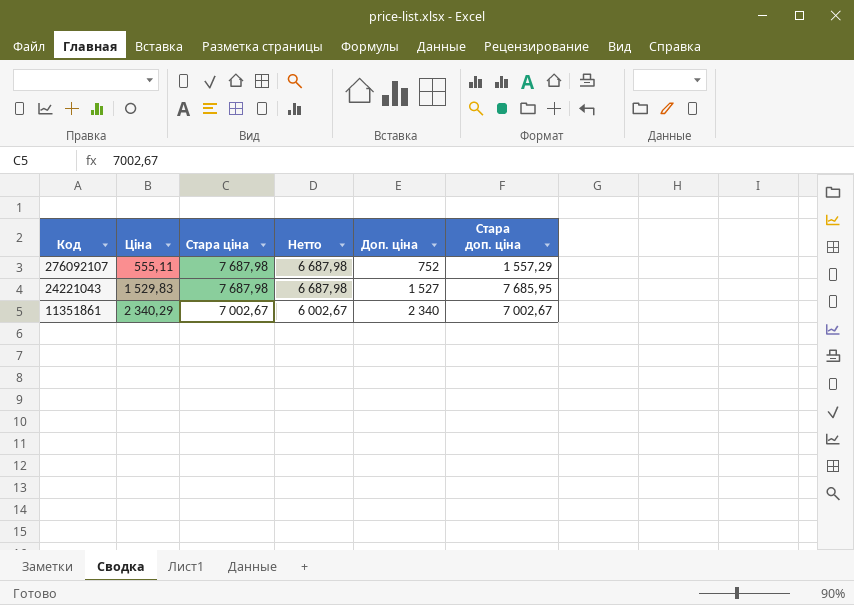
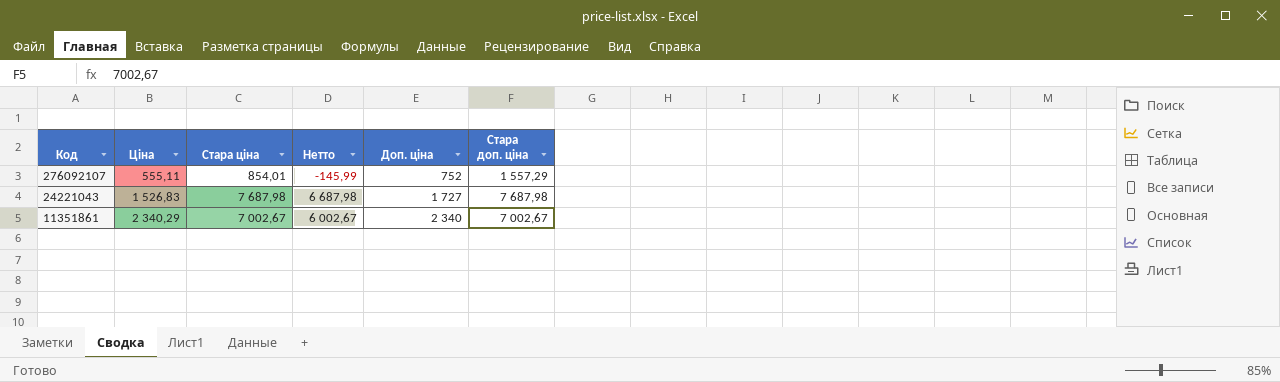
276092107 | Стара ціна: 7 687,98 -> 854,01
276092107 | Нетто: 6 687,98 -> -145,99
24221043 | Ціна: 1 529,83 -> 1 526,83
24221043 | Доп. ціна: 1 527 -> 1 727
24221043 | Стара доп. ціна: 7 685,95 -> 7 687,98

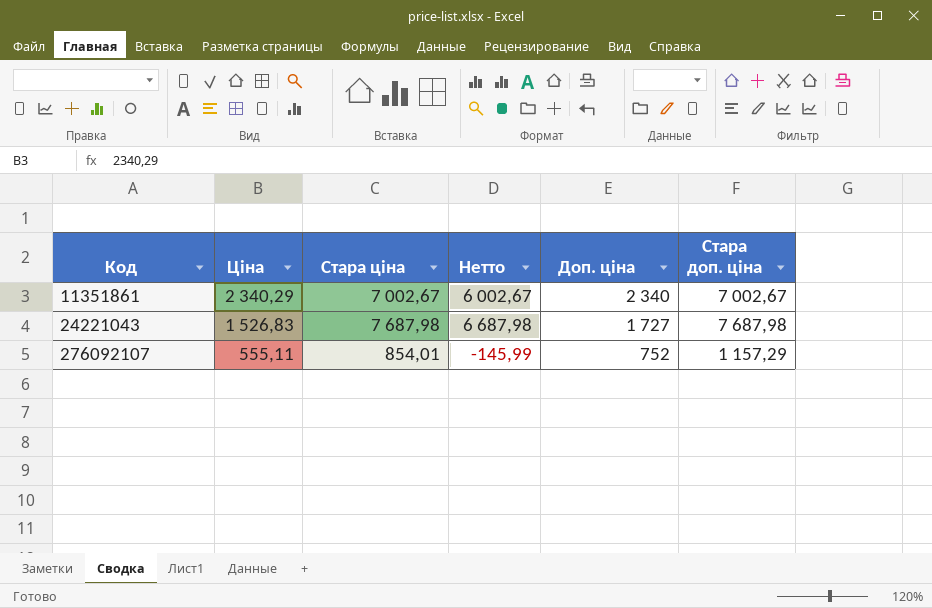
row order: Код descending -> Код ascending
276092107 | Стара доп. ціна: 1 557,29 -> 1 157,29

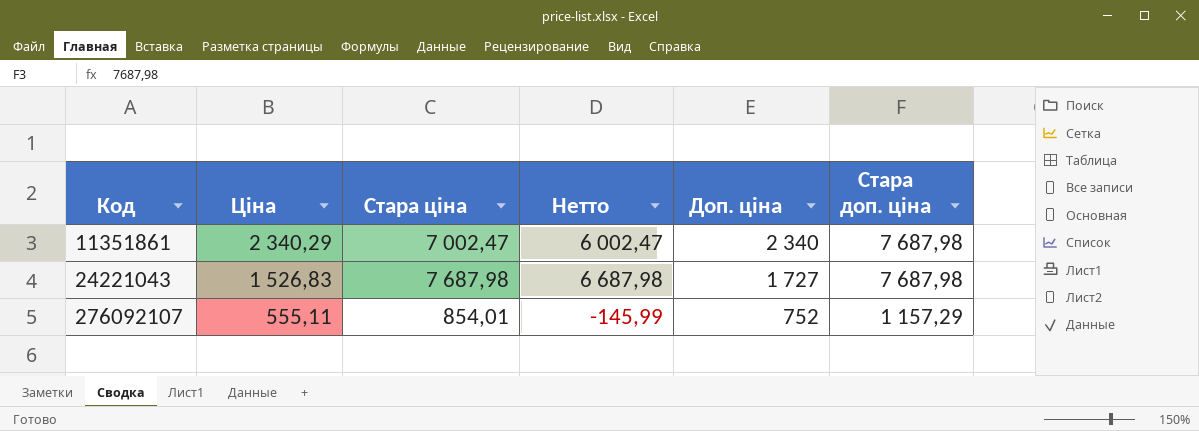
11351861 | Стара ціна: 7 002,67 -> 7 002,47
11351861 | Нетто: 6 002,67 -> 6 002,47
11351861 | Стара доп. ціна: 7 002,67 -> 7 687,98

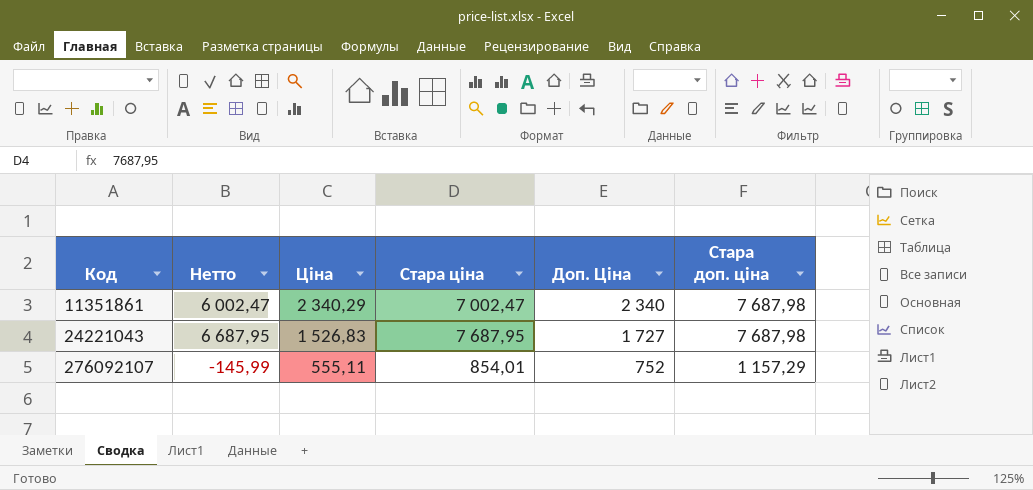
column Нетто | position: 4 -> 2
column name: Доп. ціна -> Доп. Ціна
24221043 | Нетто: 6 687,98 -> 6 687,95
24221043 | Стара ціна: 7 687,98 -> 7 687,95

